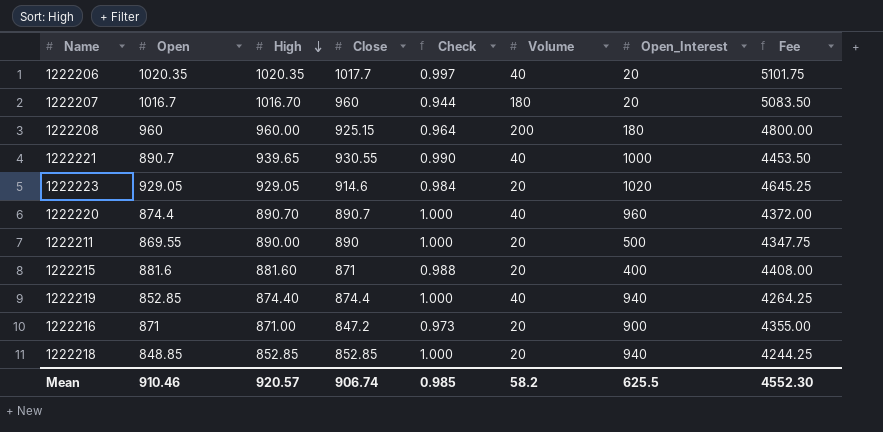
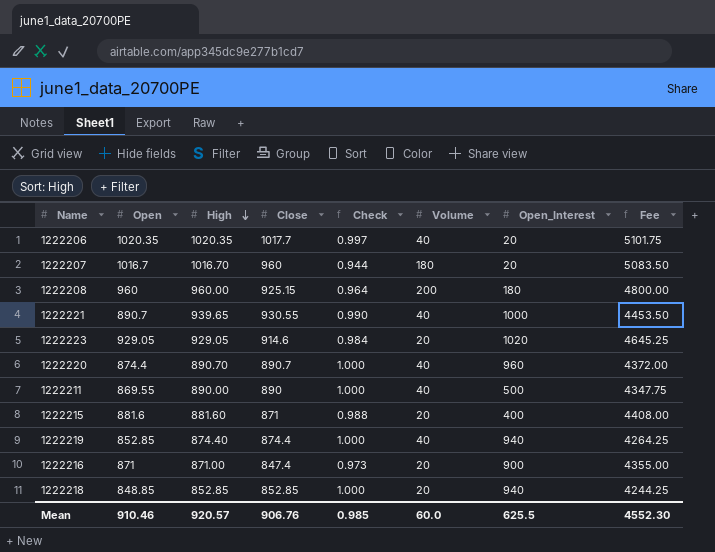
1222211 | Volume: 20 -> 40
1222216 | Close: 847.2 -> 847.4
Mean | Close: 906.74 -> 906.76
Mean | Volume: 58.2 -> 60.0

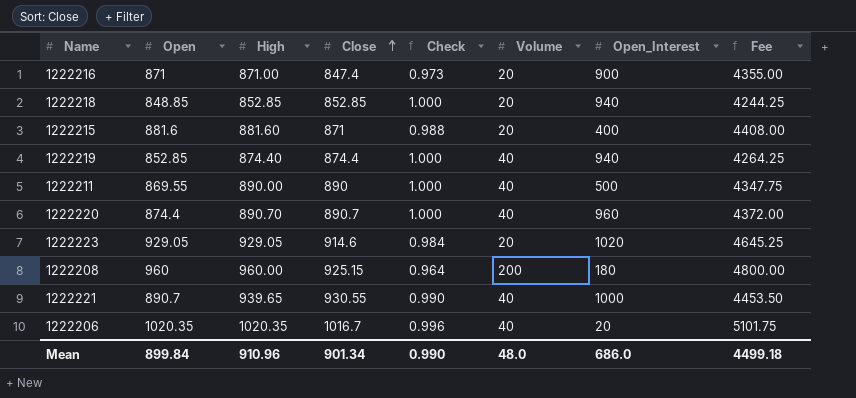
row order: High descending -> Close ascending
row 1222207: 1016.7 | 1016.70 | 960 | 0.944 | 180 | 20 | 5083.50 -> none
1222206 | Close: 1017.7 -> 1016.7
1222206 | Check: 0.997 -> 0.996
Mean | Open: 910.46 -> 899.84
Mean | High: 920.57 -> 910.96
Mean | Close: 906.76 -> 901.34
Mean | Check: 0.985 -> 0.990
Mean | Volume: 60.0 -> 48.0
Mean | Open_Interest: 625.5 -> 686.0
Mean | Fee: 4552.30 -> 4499.18

